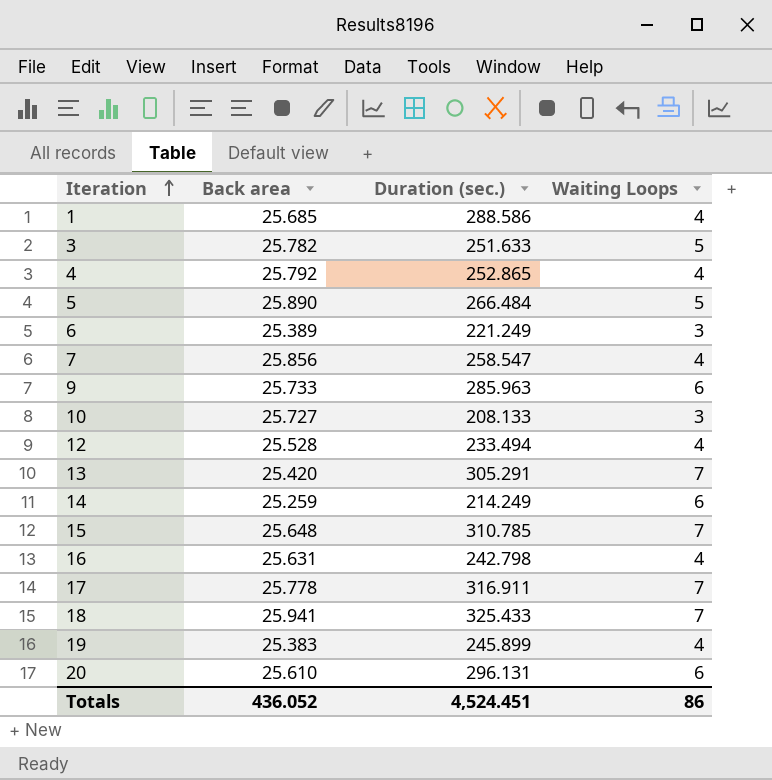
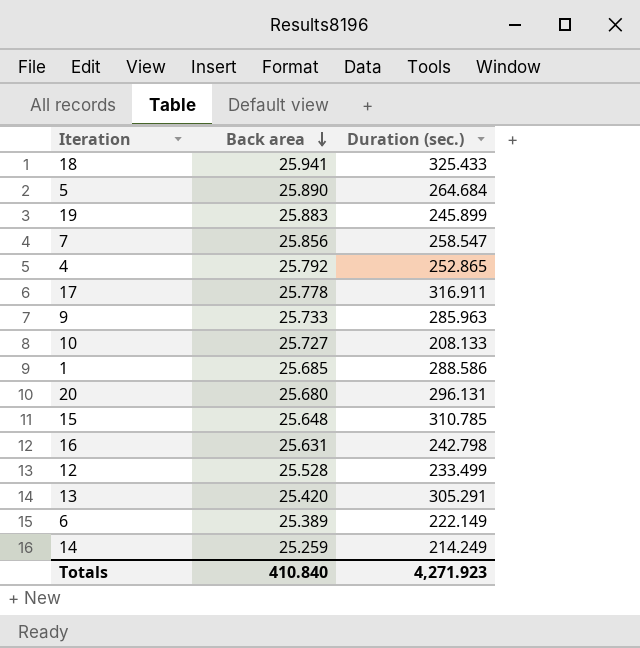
row order: Iteration ascending -> Back area descending
column Waiting Loops | position: 4 -> none
row 3: 25.782 | 251.633 | 5 -> none
5 | Duration (sec.): 266.484 -> 264.684
19 | Back area: 25.383 -> 25.883
20 | Back area: 25.610 -> 25.680
12 | Duration (sec.): 233.494 -> 233.499
6 | Duration (sec.): 221.249 -> 222.149
Totals | Back area: 436.052 -> 410.840
Totals | Duration (sec.): 4,524.451 -> 4,271.923

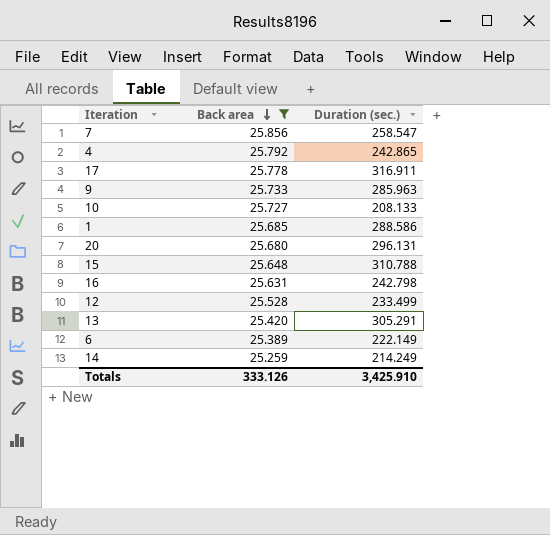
filter: none -> Back area <= 25.856
4 | Duration (sec.): 252.865 -> 242.865
15 | Duration (sec.): 310.785 -> 310.788
Totals | Back area: 410.840 -> 333.126
Totals | Duration (sec.): 4,271.923 -> 3,425.910

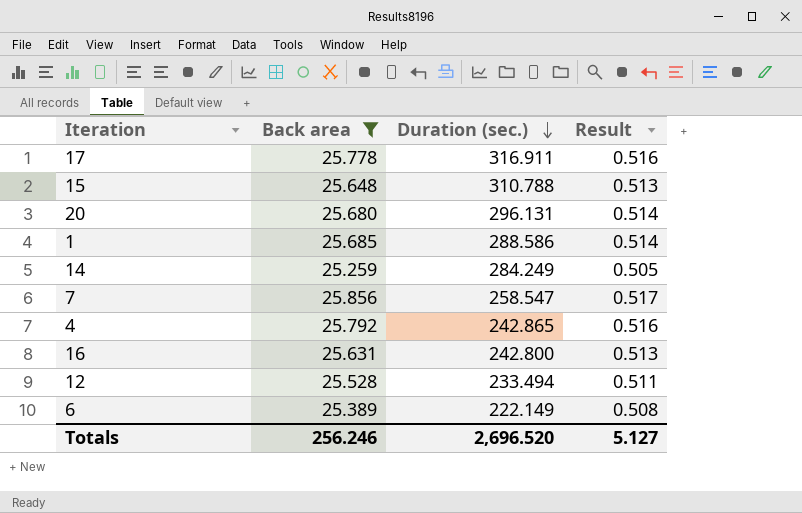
row order: Back area descending -> Duration (sec.) descending
column Result | formula: none -> [Back area] * 0.02
row 9: 25.733 | 285.963 -> none
row 10: 25.727 | 208.133 -> none
row 13: 25.420 | 305.291 -> none
14 | Duration (sec.): 214.249 -> 284.249
16 | Duration (sec.): 242.798 -> 242.800
12 | Duration (sec.): 233.499 -> 233.494
Totals | Back area: 333.126 -> 256.246
Totals | Duration (sec.): 3,425.910 -> 2,696.520

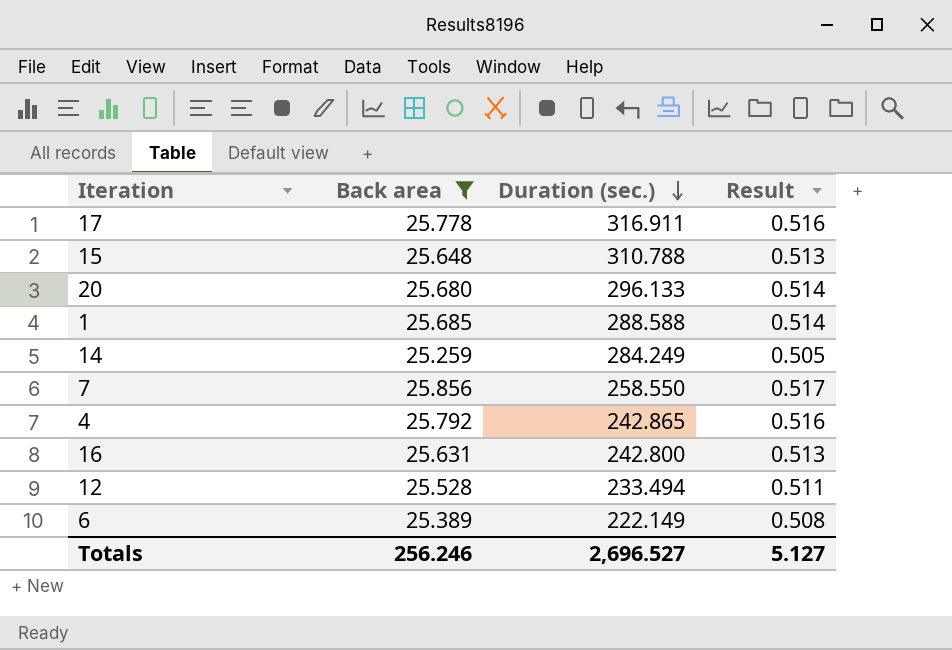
20 | Duration (sec.): 296.131 -> 296.133
1 | Duration (sec.): 288.586 -> 288.588
7 | Duration (sec.): 258.547 -> 258.550
Totals | Duration (sec.): 2,696.520 -> 2,696.527

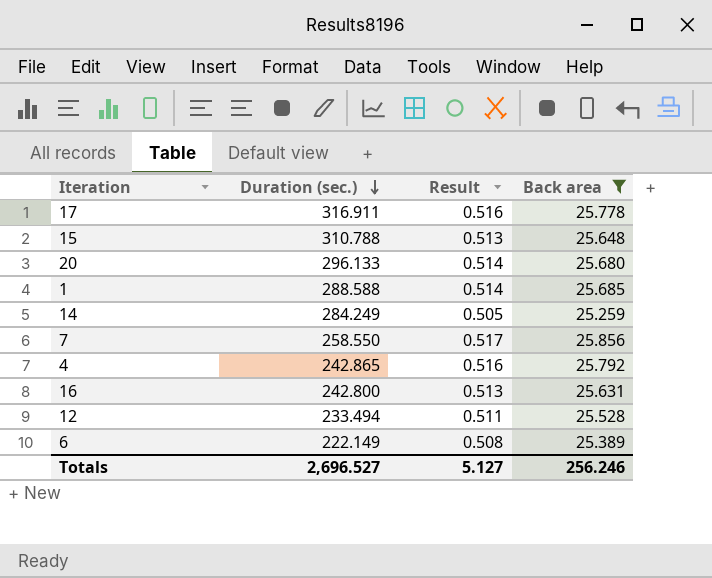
column Back area | position: 2 -> 4

